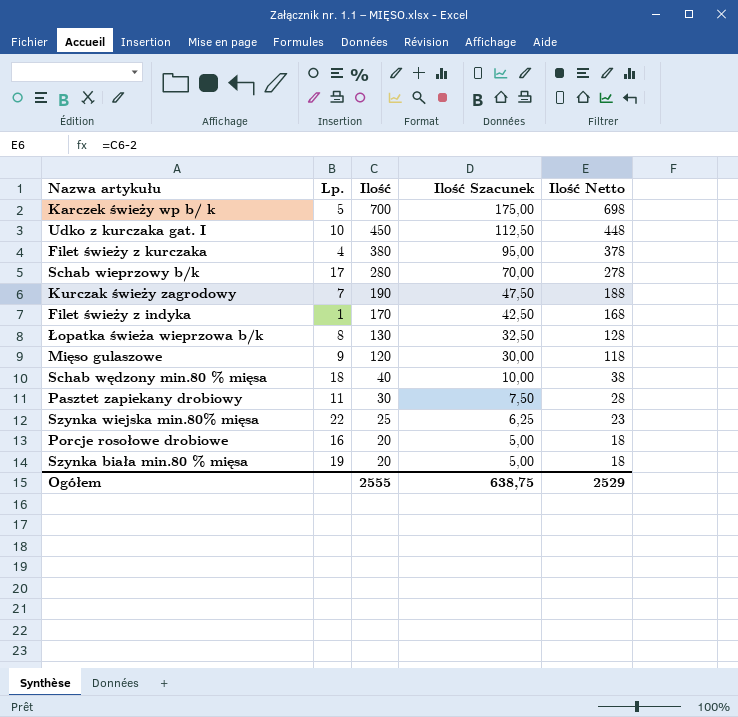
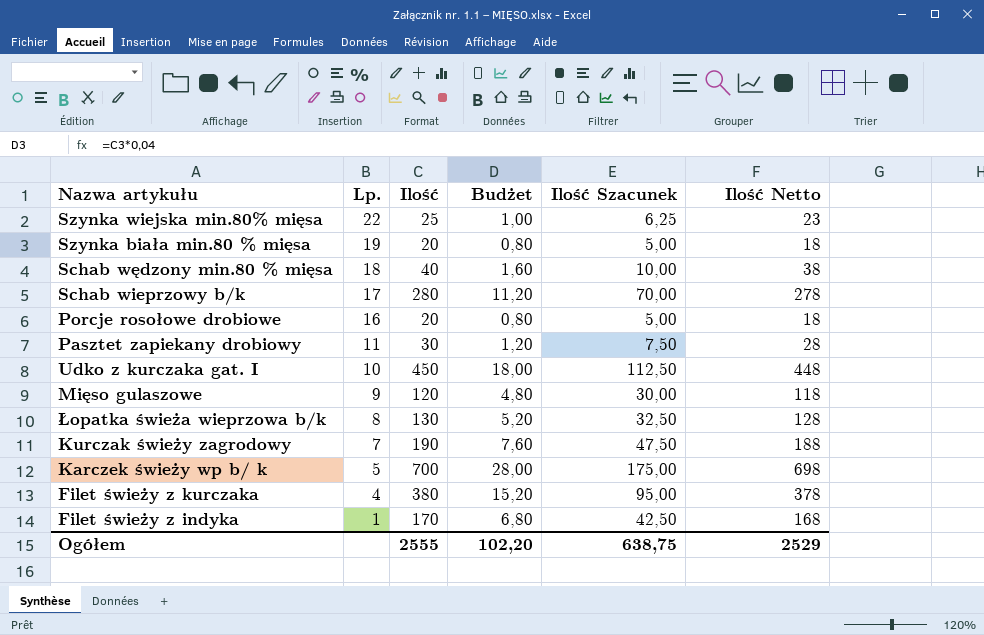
row order: Ilość descending -> Lp. descending
column Budżet | formula: none -> [Ilość] * 0,04

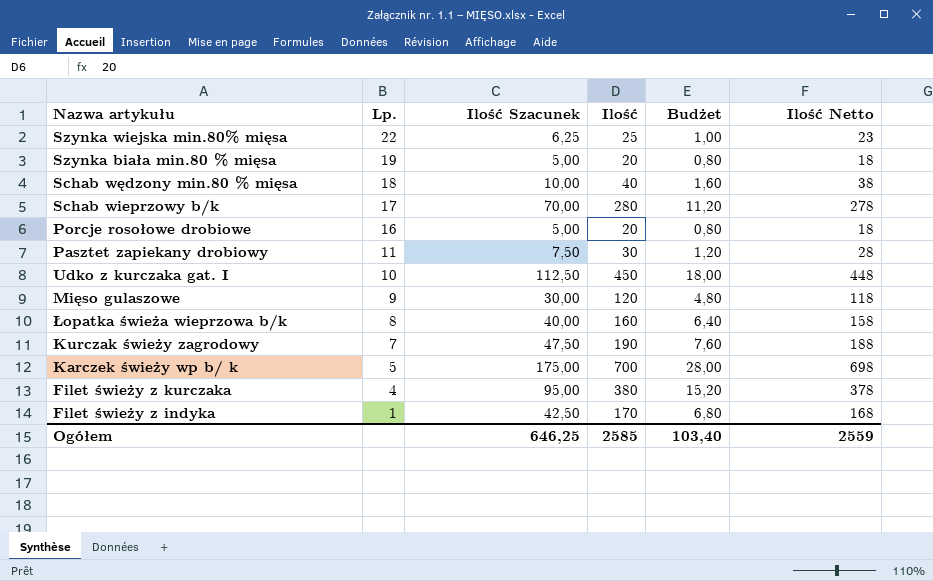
column Ilość Szacunek | position: 5 -> 3
Łopatka świeża wieprzowa b/k | Ilość Szacunek: 32,50 -> 40,00
Łopatka świeża wieprzowa b/k | Ilość: 130 -> 160
Łopatka świeża wieprzowa b/k | Budżet: 5,20 -> 6,40
Łopatka świeża wieprzowa b/k | Ilość Netto: 128 -> 158
Ogółem | Ilość Szacunek: 638,75 -> 646,25
Ogółem | Ilość: 2555 -> 2585
Ogółem | Budżet: 102,20 -> 103,40
Ogółem | Ilość Netto: 2529 -> 2559

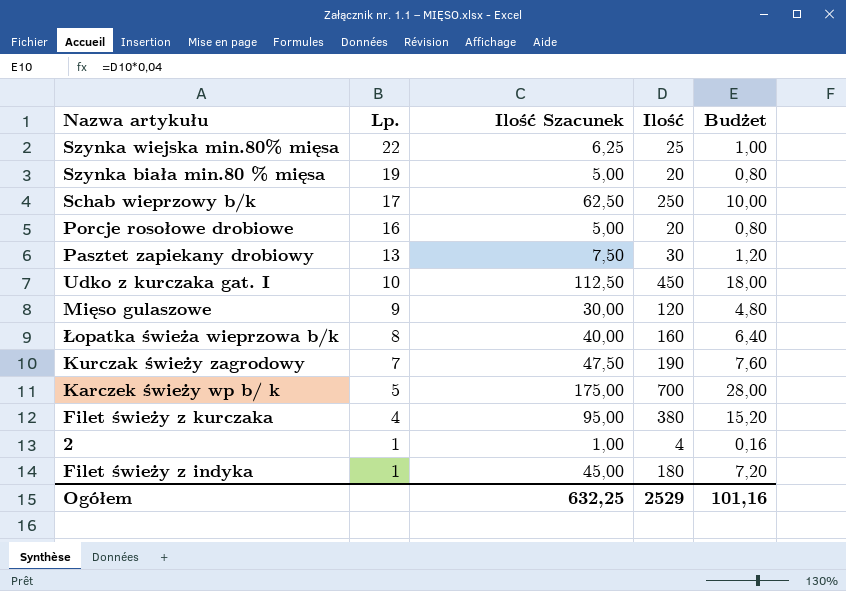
column Ilość Netto | formula: [Ilość] - 2 -> none
row Schab wędzony min.80 % mięsa: 18 | 10,00 | 40 | 1,60 | 38 -> none
Schab wieprzowy b/k | Ilość Szacunek: 70,00 -> 62,50
Schab wieprzowy b/k | Ilość: 280 -> 250
Schab wieprzowy b/k | Budżet: 11,20 -> 10,00
Pasztet zapiekany drobiowy | Lp.: 11 -> 13
row 2: none -> 1 | 1,00 | 4 | 0,16
Filet świeży z indyka | Ilość Szacunek: 42,50 -> 45,00
Filet świeży z indyka | Ilość: 170 -> 180
Filet świeży z indyka | Budżet: 6,80 -> 7,20
Ogółem | Ilość Szacunek: 646,25 -> 632,25
Ogółem | Ilość: 2585 -> 2529
Ogółem | Budżet: 103,40 -> 101,16

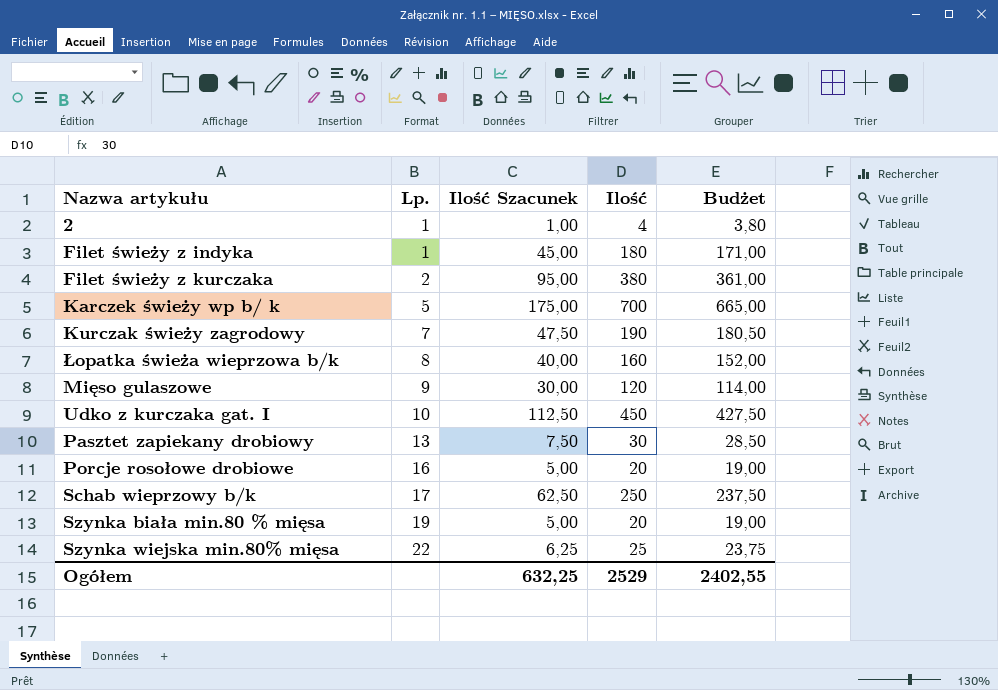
row order: Lp. descending -> Lp. ascending
column Budżet | formula: [Ilość] * 0,04 -> [Ilość] * 0,95
Filet świeży z kurczaka | Lp.: 4 -> 2
Ogółem | Budżet: 101,16 -> 2402,55

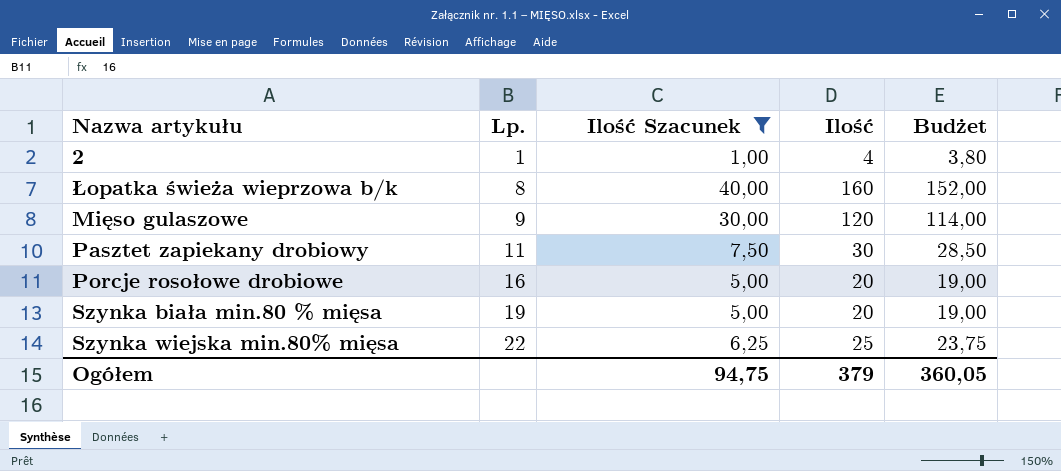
filter: none -> Ilość Szacunek <= 40,00
Pasztet zapiekany drobiowy | Lp.: 13 -> 11
Ogółem | Ilość Szacunek: 632,25 -> 94,75
Ogółem | Ilość: 2529 -> 379
Ogółem | Budżet: 2402,55 -> 360,05

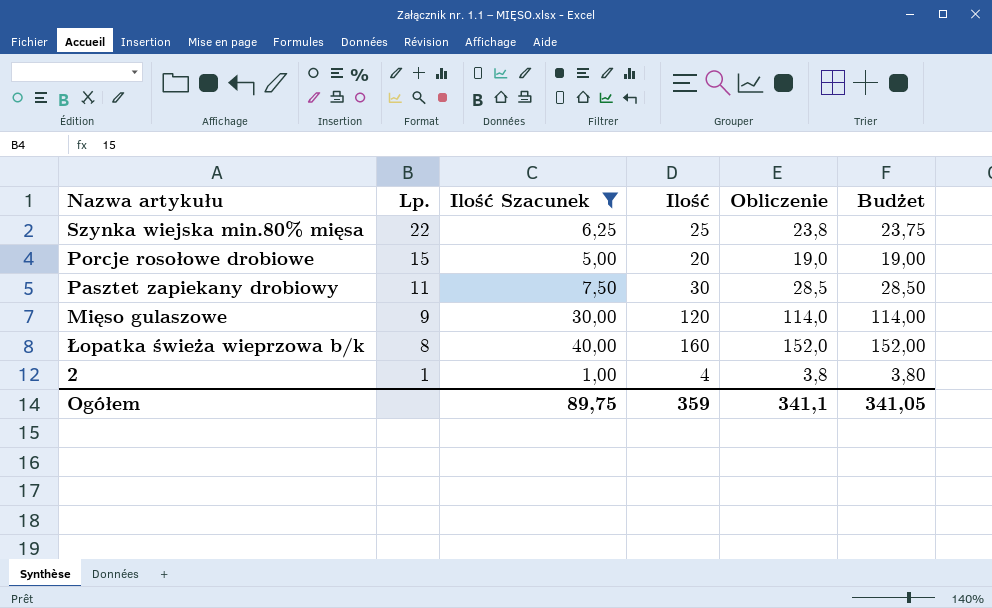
row order: Lp. ascending -> Lp. descending
column Obliczenie | formula: none -> [Ilość] * 0,95
row Szynka biała min.80 % mięsa: 19 | 5,00 | 20 | 19,00 -> none
Porcje rosołowe drobiowe | Lp.: 16 -> 15
Ogółem | Ilość Szacunek: 94,75 -> 89,75
Ogółem | Ilość: 379 -> 359
Ogółem | Budżet: 360,05 -> 341,05

